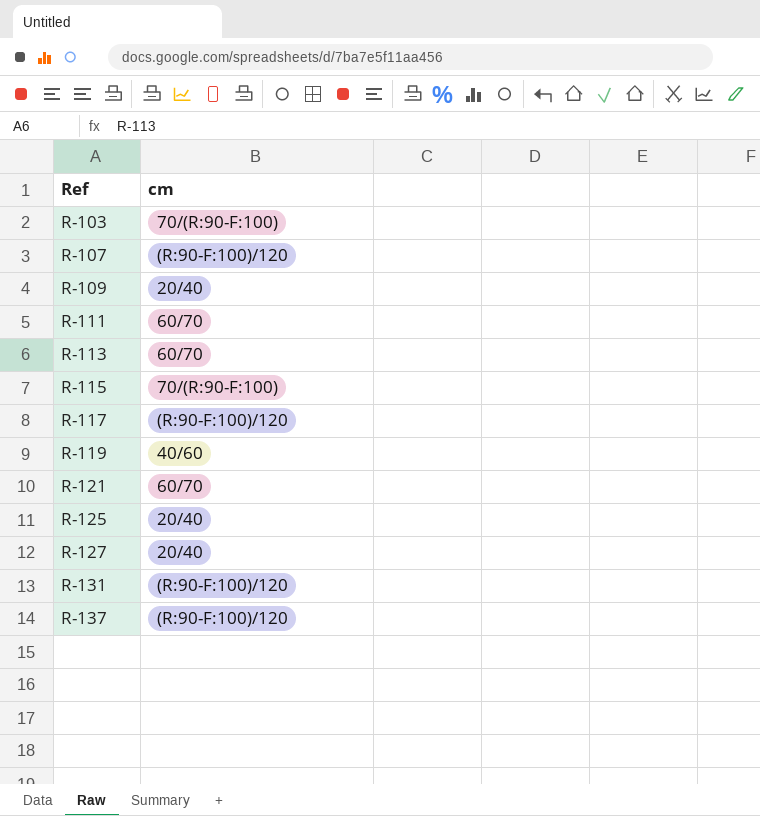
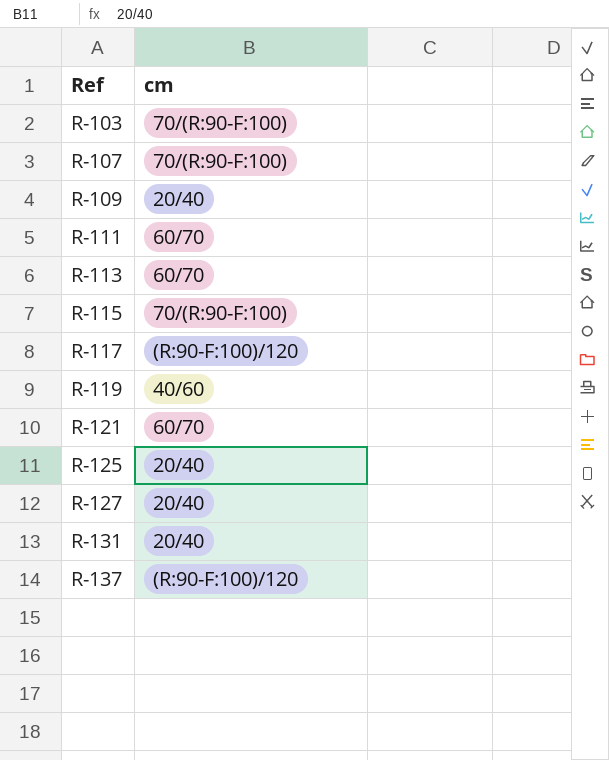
R-107 | cm: (R:90-F:100)/120 -> 70/(R:90-F:100)
R-131 | cm: (R:90-F:100)/120 -> 20/40

